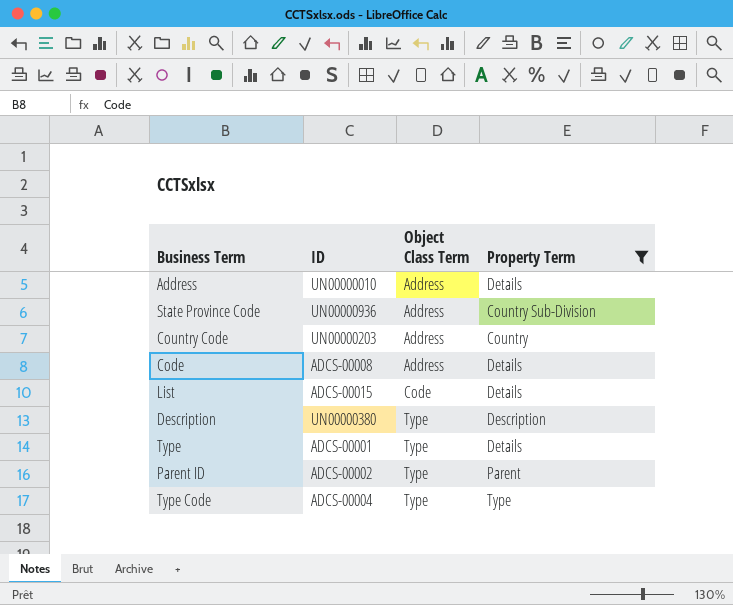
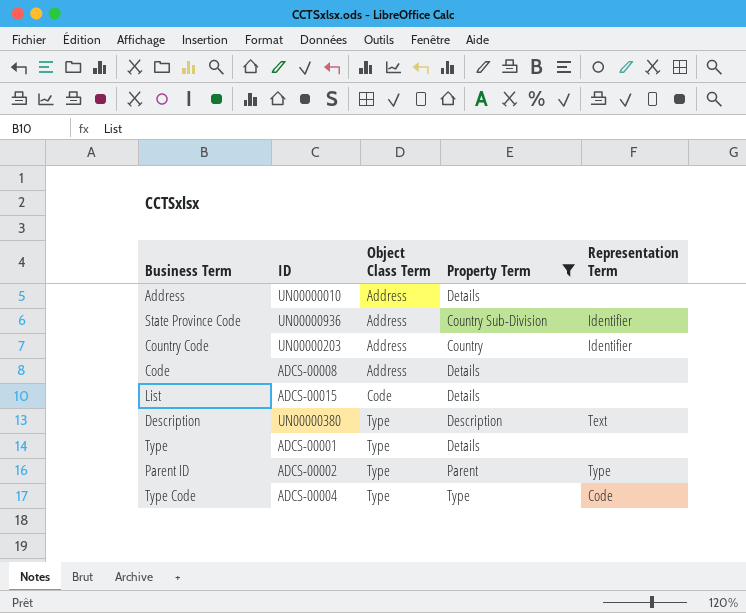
column Representation Term | position: none -> 5

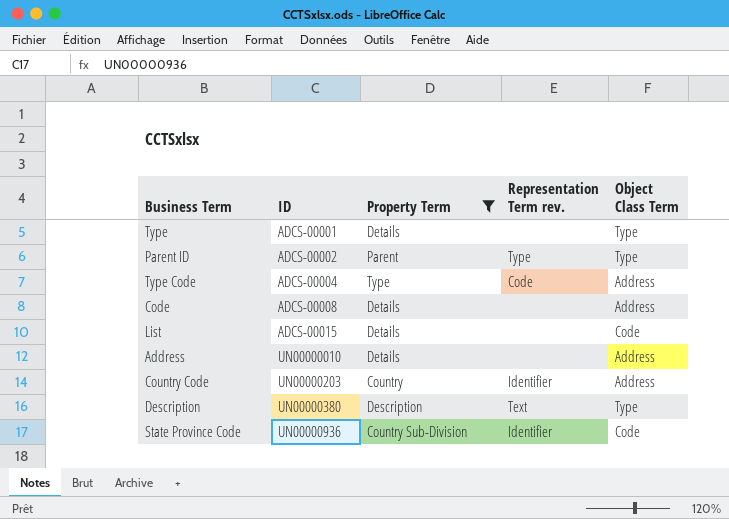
row order: Object Class Term ascending -> ID ascending
column name: Representation Term -> Representation Term rev.
column Object Class Term | position: 3 -> 5
Type Code | Object Class Term: Type -> Address
State Province Code | Object Class Term: Address -> Code

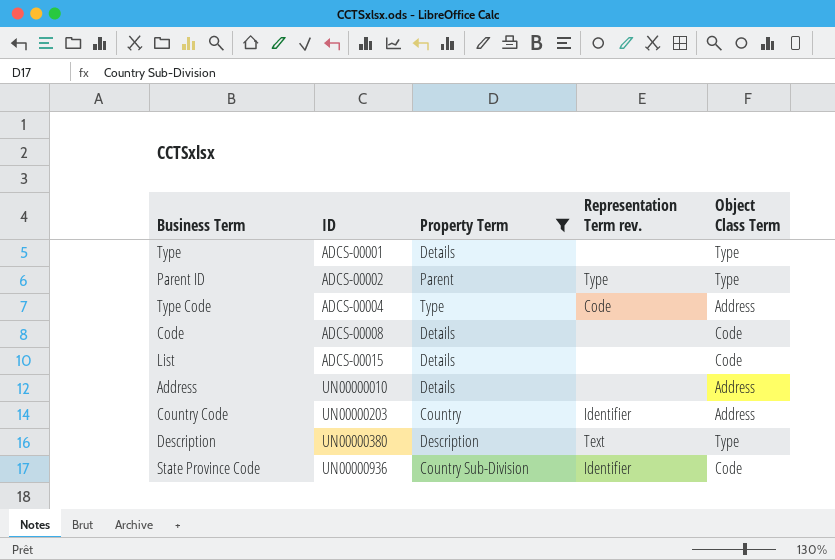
Code | Object Class Term: Address -> Code

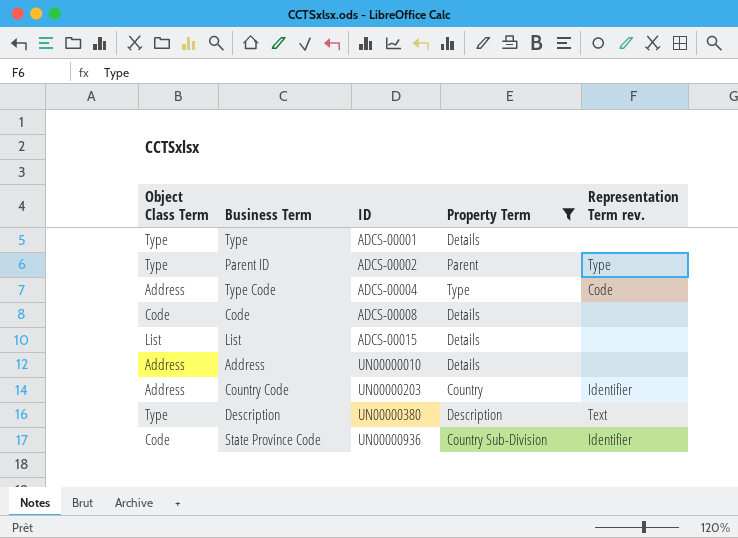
column Object Class Term | position: 5 -> 1
List | Object Class Term: Code -> List

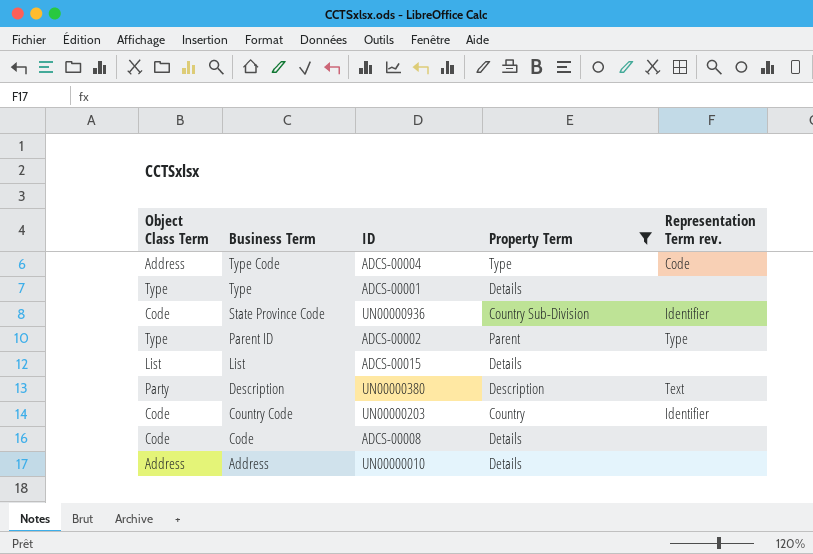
row order: ID ascending -> Business Term descending
Description | Object Class Term: Type -> Party
Country Code | Object Class Term: Address -> Code

